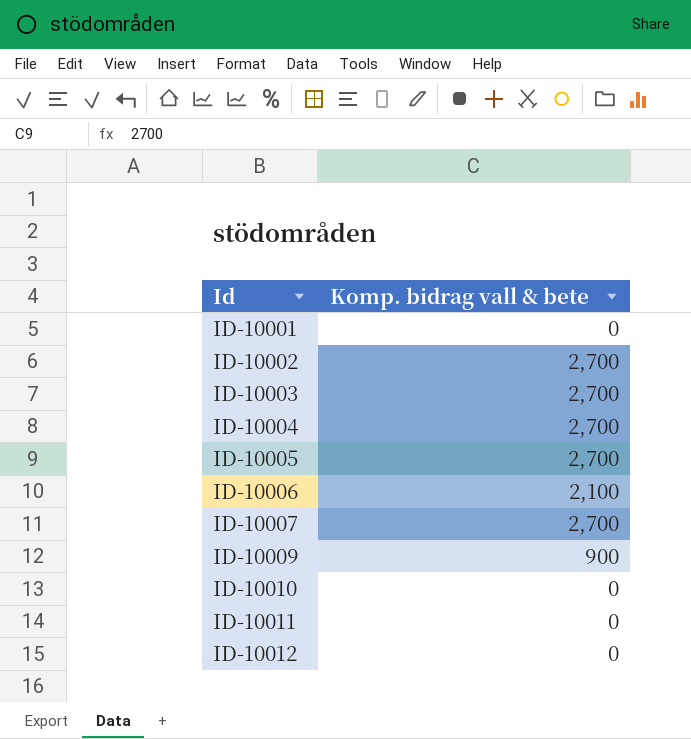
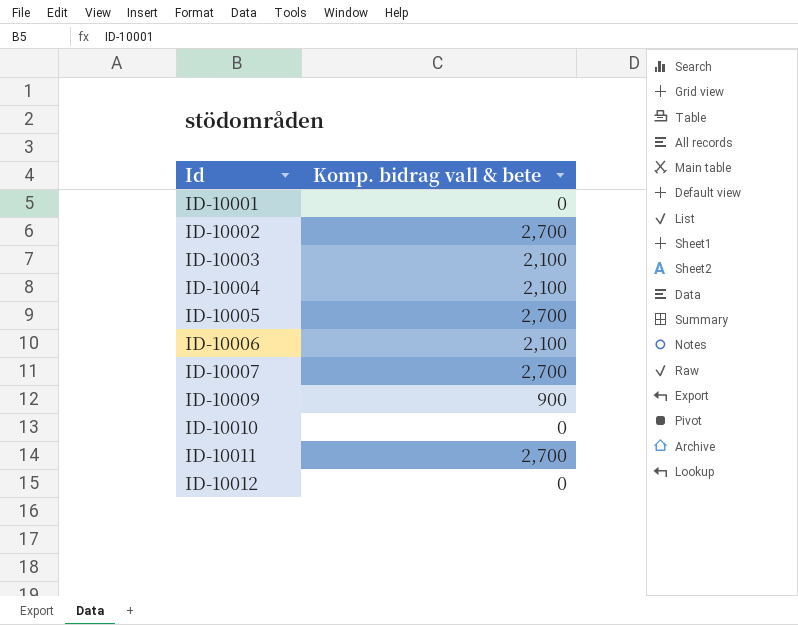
ID-10003 | Komp. bidrag vall & bete: 2,700 -> 2,100
ID-10004 | Komp. bidrag vall & bete: 2,700 -> 2,100
ID-10011 | Komp. bidrag vall & bete: 0 -> 2,700

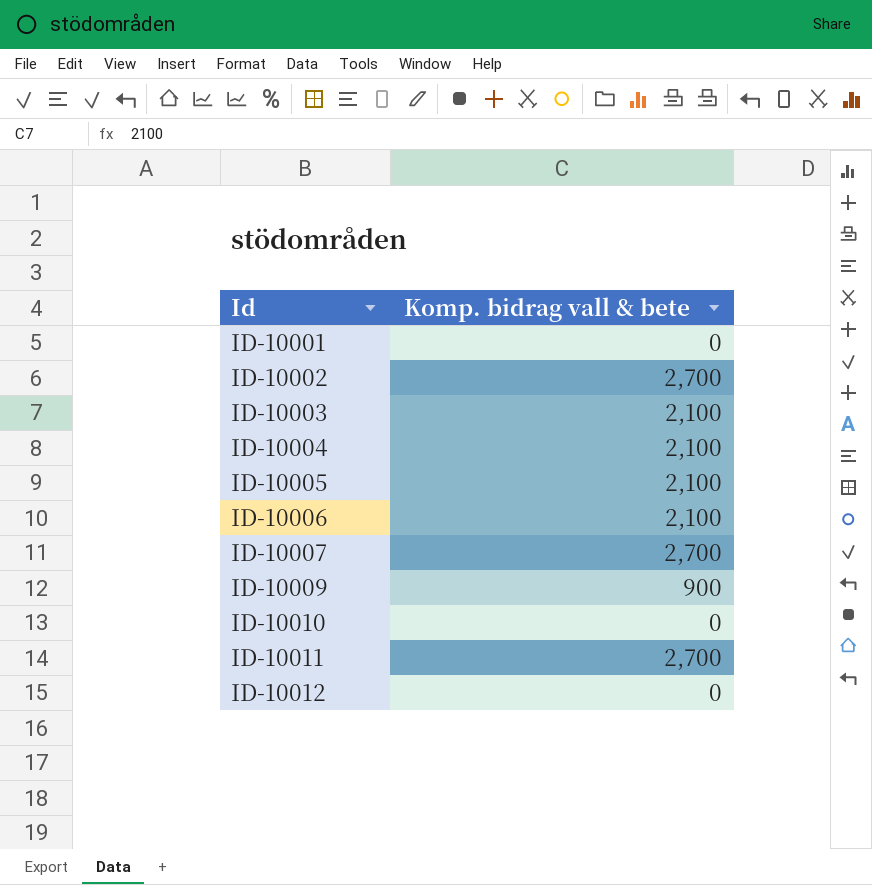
ID-10005 | Komp. bidrag vall & bete: 2,700 -> 2,100

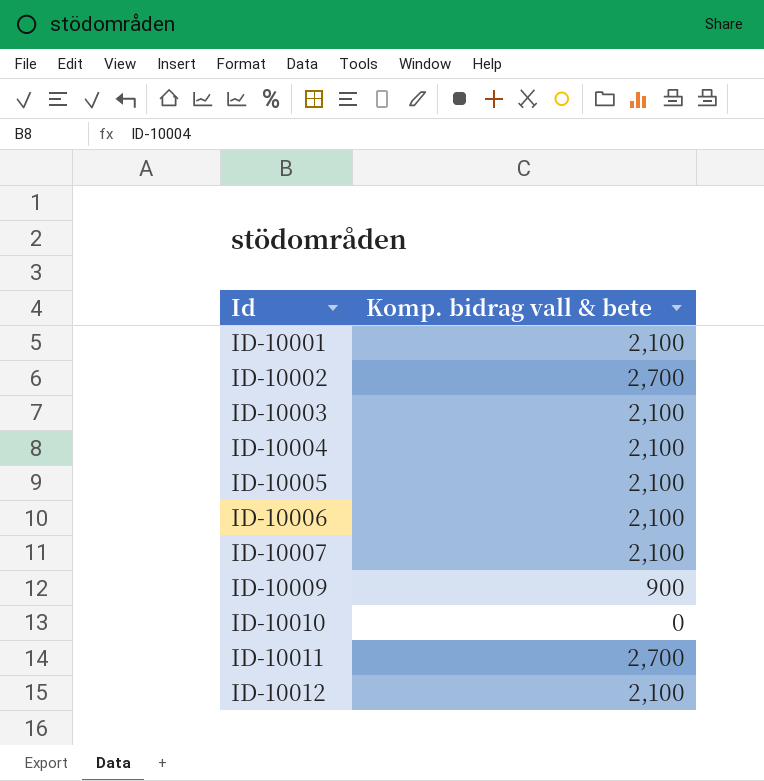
ID-10001 | Komp. bidrag vall & bete: 0 -> 2,100
ID-10007 | Komp. bidrag vall & bete: 2,700 -> 2,100
ID-10012 | Komp. bidrag vall & bete: 0 -> 2,100

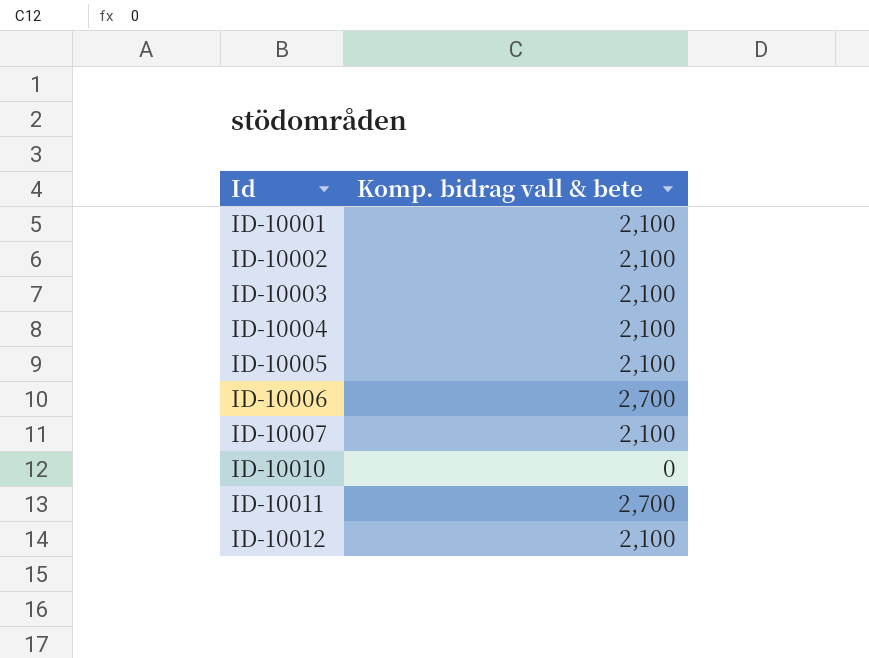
row ID-10009: 900 -> none
ID-10002 | Komp. bidrag vall & bete: 2,700 -> 2,100
ID-10006 | Komp. bidrag vall & bete: 2,100 -> 2,700

